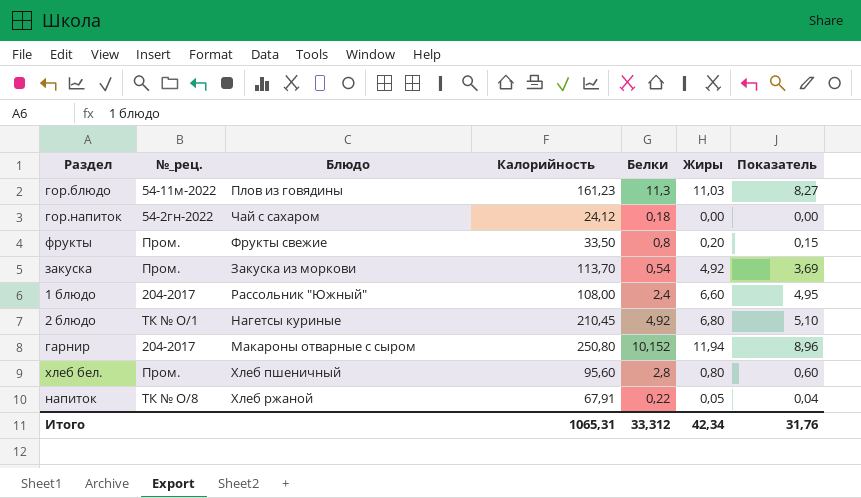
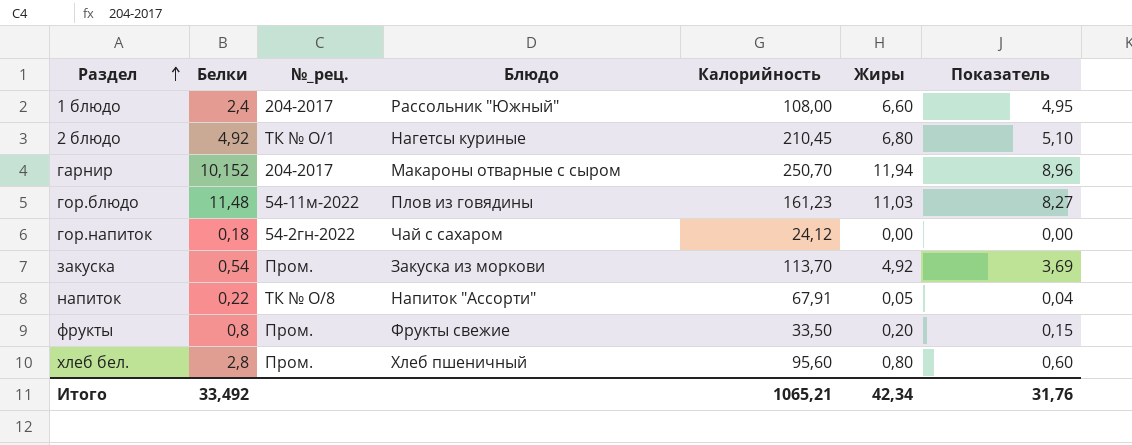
row order: none -> Раздел ascending
column Белки | position: 5 -> 2
гарнир | Калорийность: 250,80 -> 250,70
гор.блюдо | Белки: 11,3 -> 11,48
напиток | Блюдо: Хлеб ржаной -> Напиток "Ассорти"
Итого | Белки: 33,312 -> 33,492
Итого | Калорийность: 1065,31 -> 1065,21

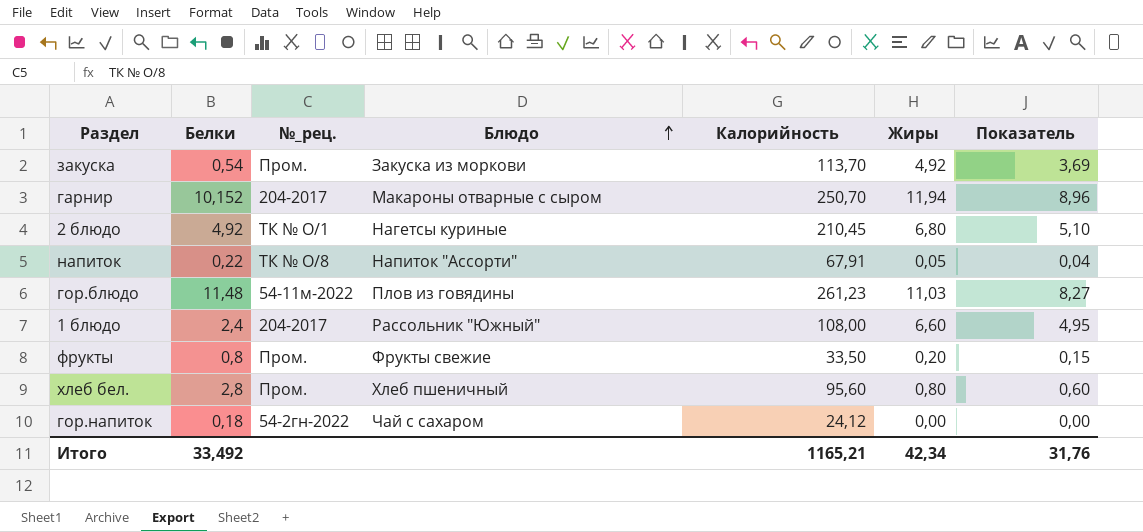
row order: Раздел ascending -> Блюдо ascending
гор.блюдо | Калорийность: 161,23 -> 261,23
Итого | Калорийность: 1065,21 -> 1165,21

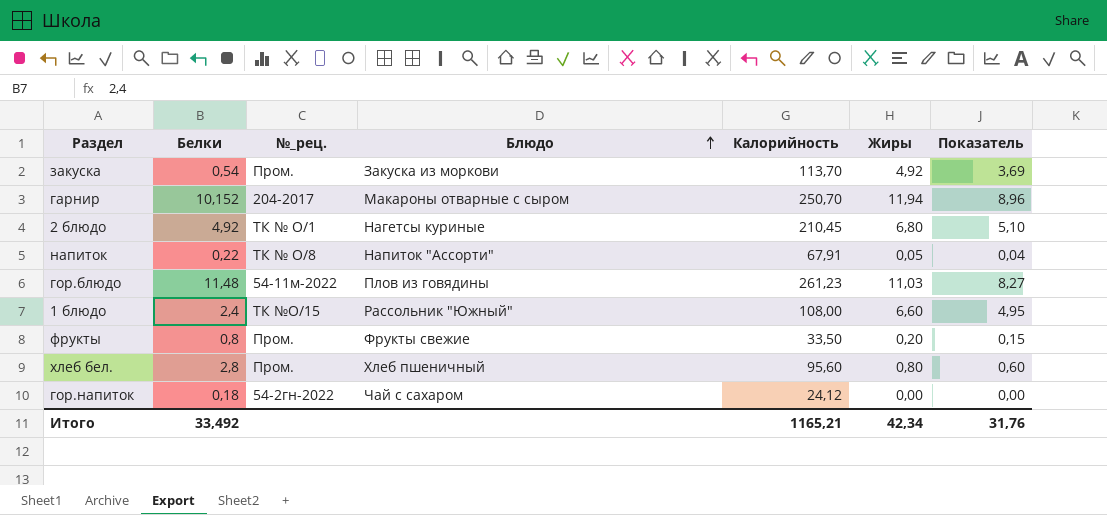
1 блюдо | №_рец.: 204-2017 -> ТК №О/15

